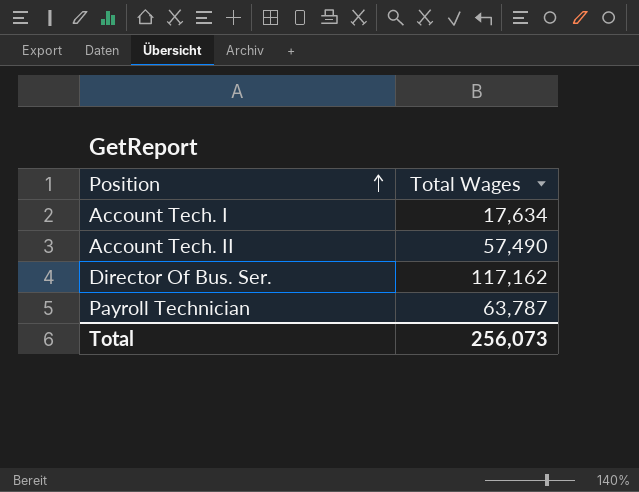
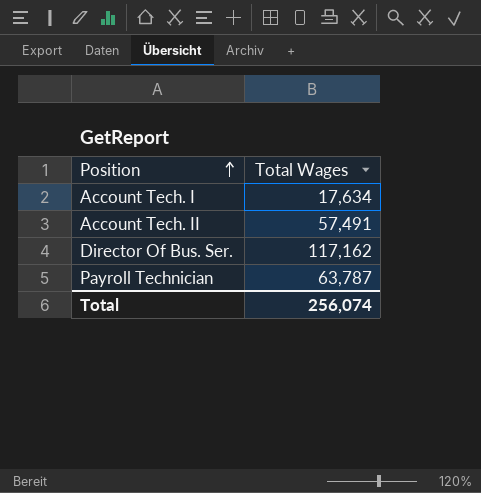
Account Tech. II | Total Wages: 57,490 -> 57,491
Total | Total Wages: 256,073 -> 256,074

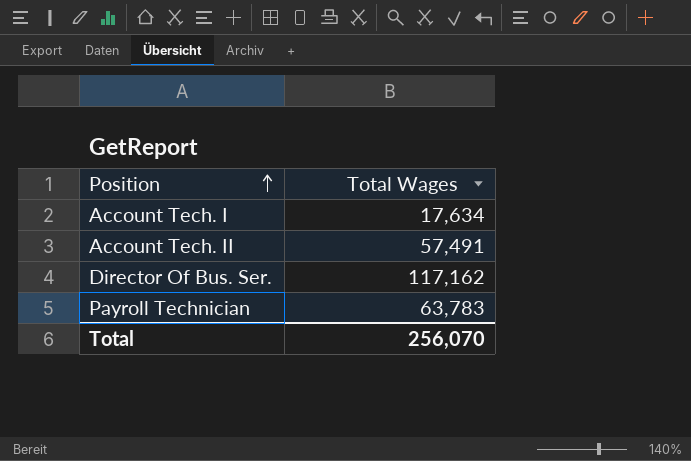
Payroll Technician | Total Wages: 63,787 -> 63,783
Total | Total Wages: 256,074 -> 256,070

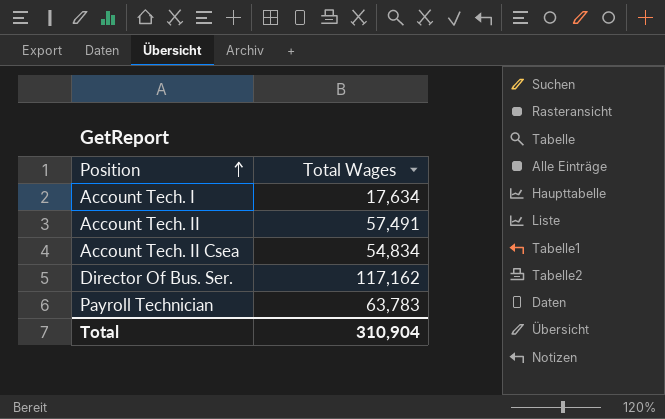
row Account Tech. II Csea: none -> 54,834
Total | Total Wages: 256,070 -> 310,904

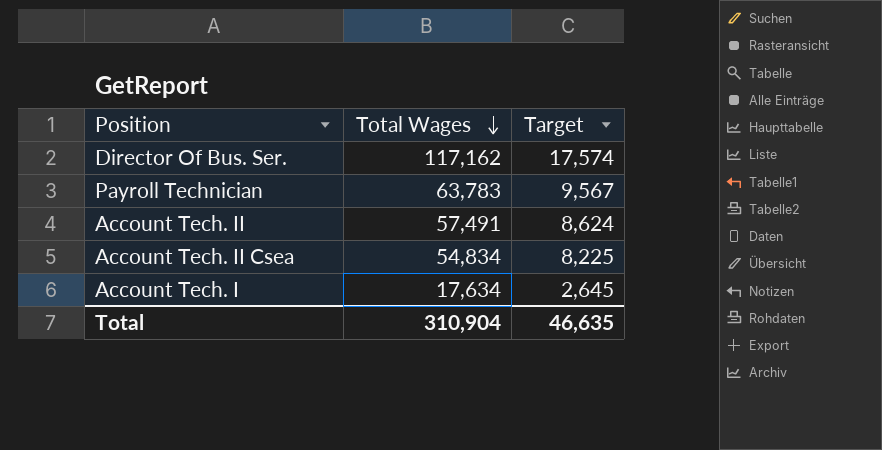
row order: Position ascending -> Total Wages descending
column Target | formula: none -> [Total Wages] * 0.15

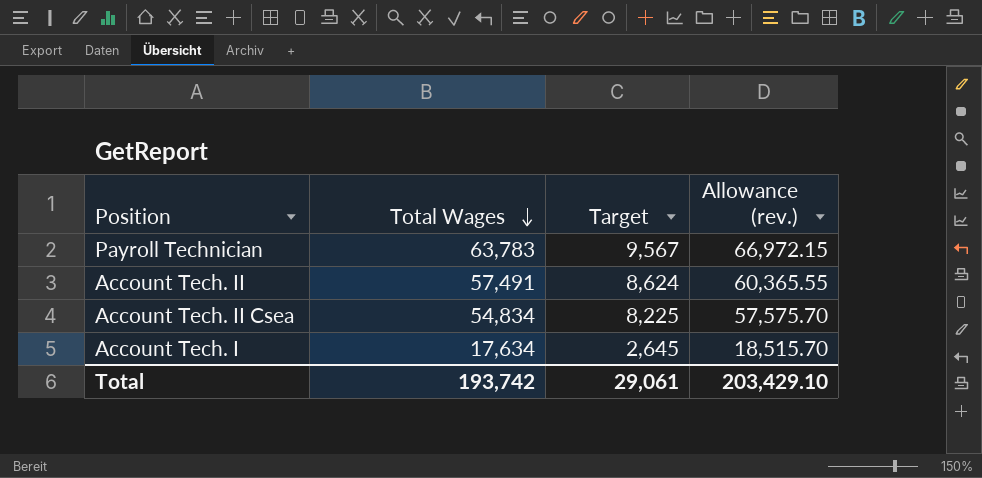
column Allowance (rev.) | formula: none -> [Total Wages] * 1.05
row Director Of Bus. Ser.: 117,162 | 17,574 -> none
Total | Total Wages: 310,904 -> 193,742
Total | Target: 46,635 -> 29,061

